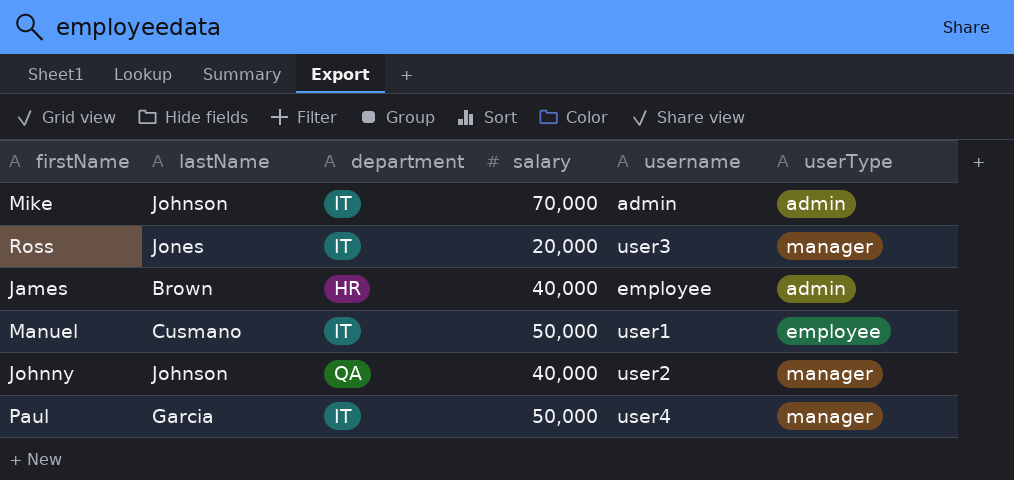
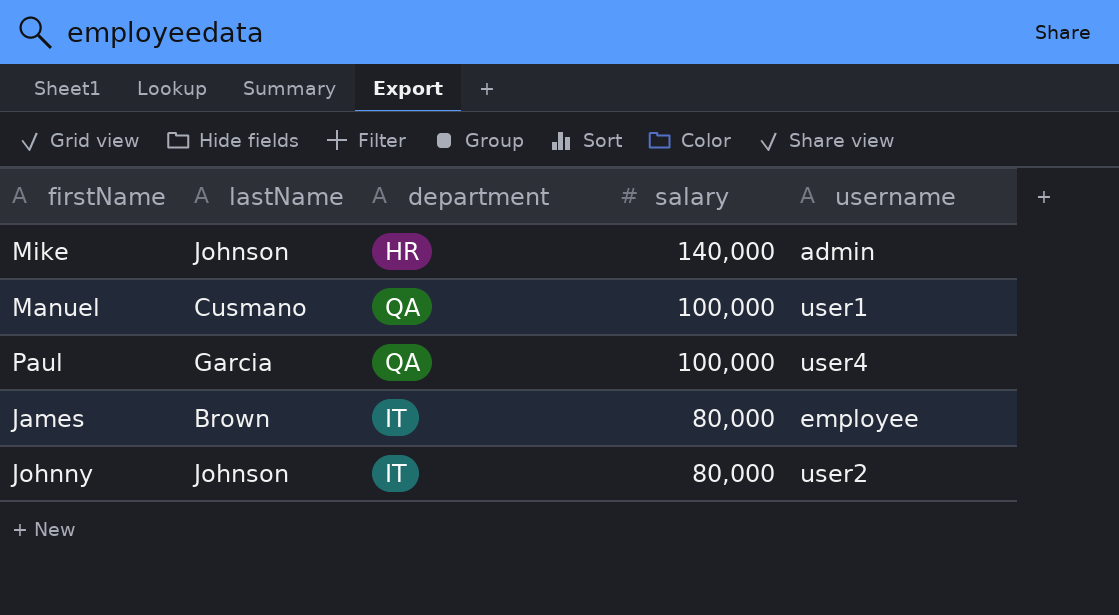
row order: none -> salary descending
column userType | position: 6 -> none
row Ross: Jones | IT | 20,000 | user3 | manager -> none
Mike | department: IT -> HR
Mike | salary: 70,000 -> 140,000
Manuel | department: IT -> QA
Manuel | salary: 50,000 -> 100,000
Paul | department: IT -> QA
Paul | salary: 50,000 -> 100,000
James | department: HR -> IT
James | salary: 40,000 -> 80,000
Johnny | department: QA -> IT
Johnny | salary: 40,000 -> 80,000

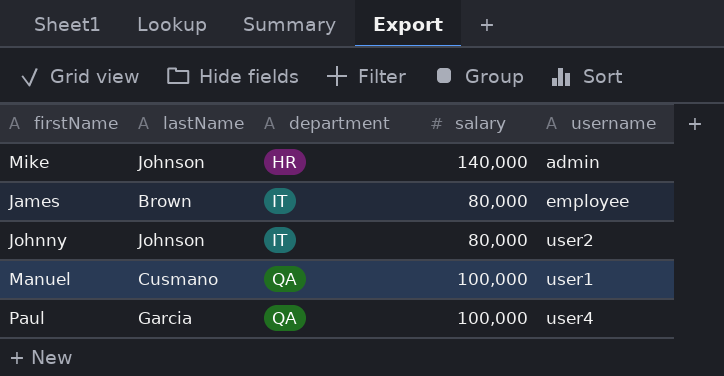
row order: salary descending -> department ascending

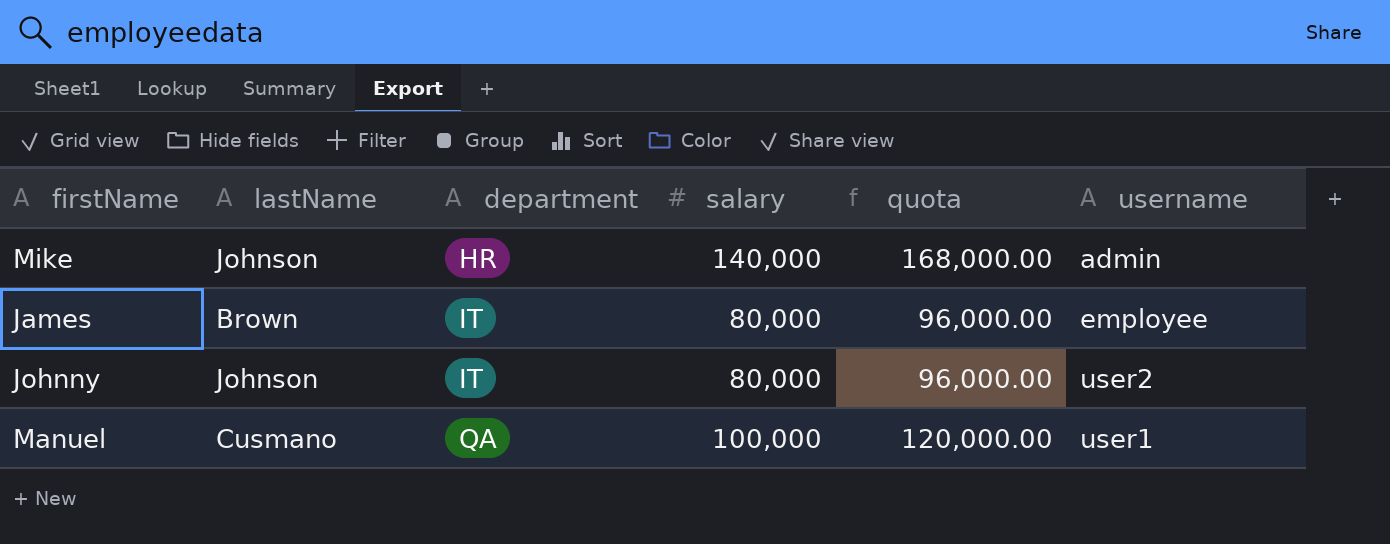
column quota | formula: none -> [salary] * 1.2
row Paul: Garcia | QA | 100,000 | user4 -> none

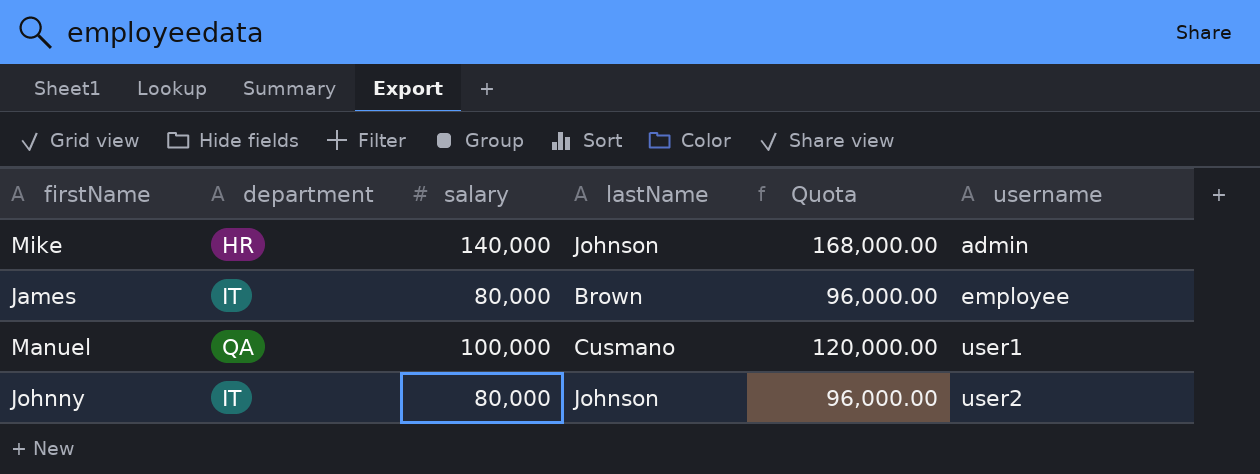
row order: department ascending -> username ascending
column lastName | position: 2 -> 4
column name: quota -> Quota

